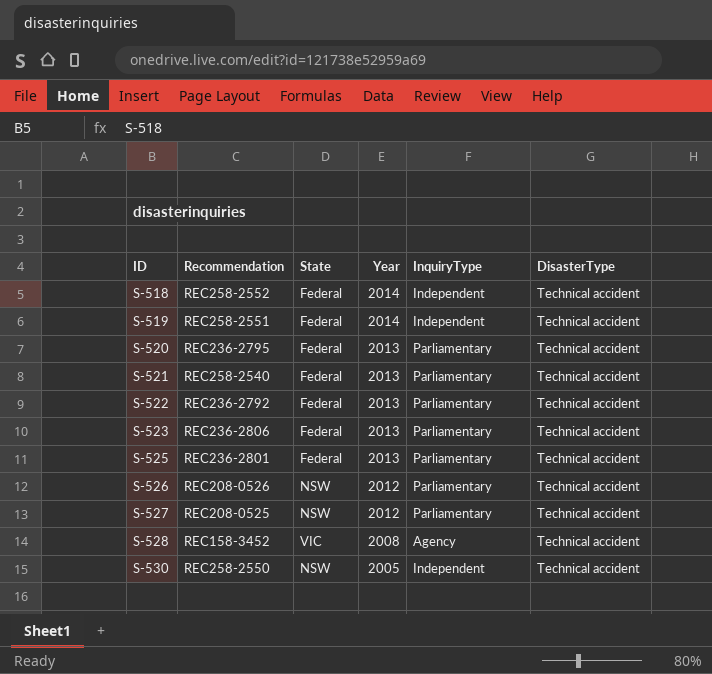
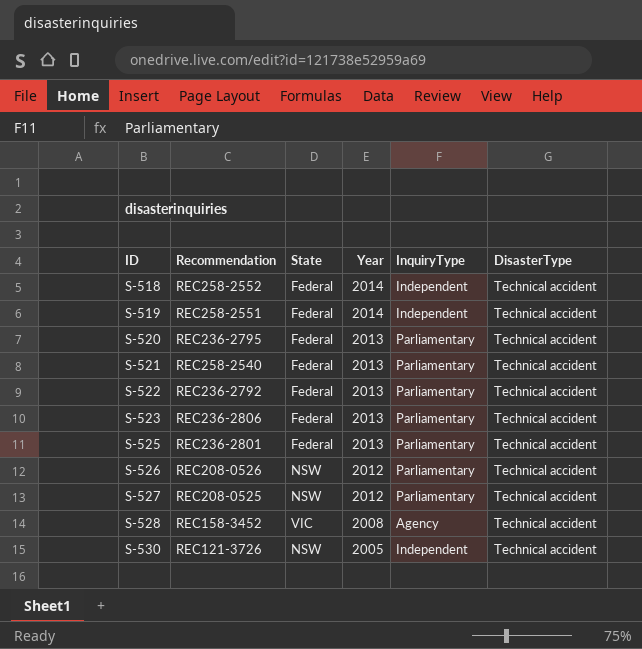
S-530 | Recommendation: REC258-2550 -> REC121-3726

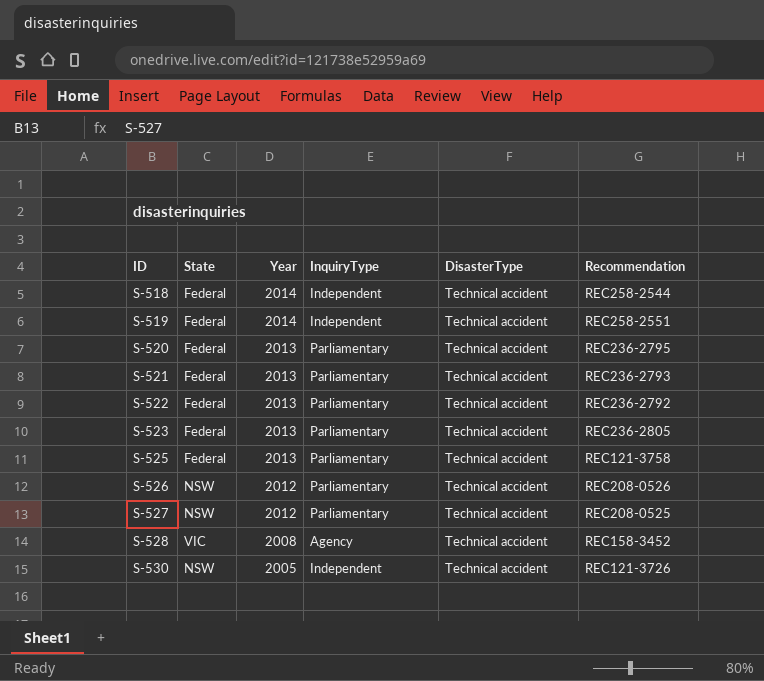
column Recommendation | position: 2 -> 6
S-518 | Recommendation: REC258-2552 -> REC258-2544
S-521 | Recommendation: REC258-2540 -> REC236-2793
S-523 | Recommendation: REC236-2806 -> REC236-2805
S-525 | Recommendation: REC236-2801 -> REC121-3758

